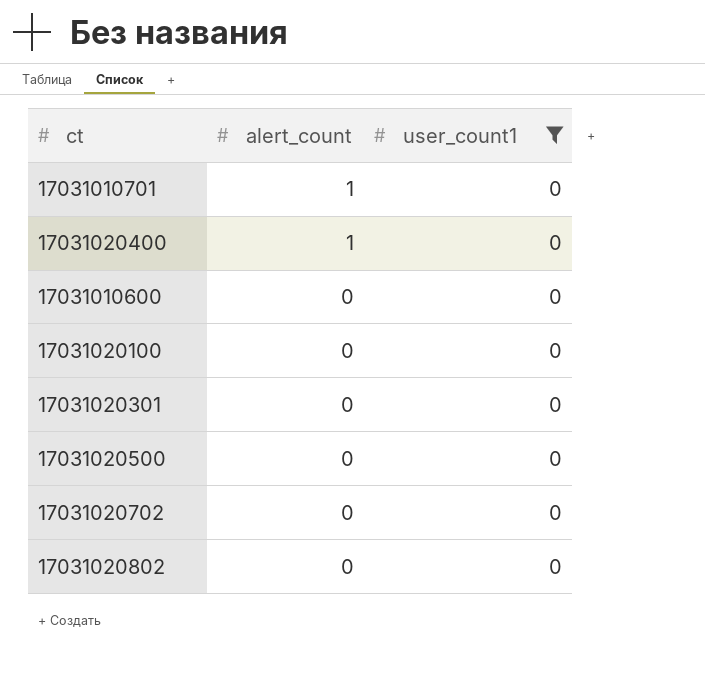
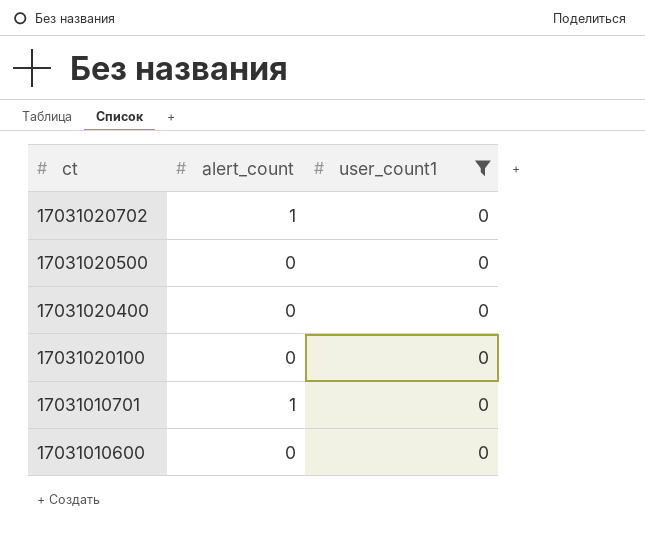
row order: alert_count descending -> ct descending
row 17031020301: 0 | 0 -> none
row 17031020802: 0 | 0 -> none
17031020702 | alert_count: 0 -> 1
17031020400 | alert_count: 1 -> 0

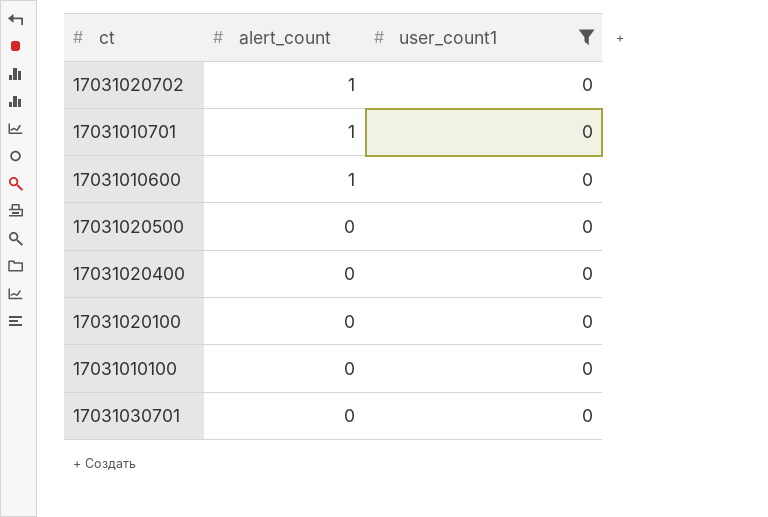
row order: ct descending -> alert_count descending
17031010600 | alert_count: 0 -> 1
row 17031010100: none -> 0 | 0
row 17031030701: none -> 0 | 0

